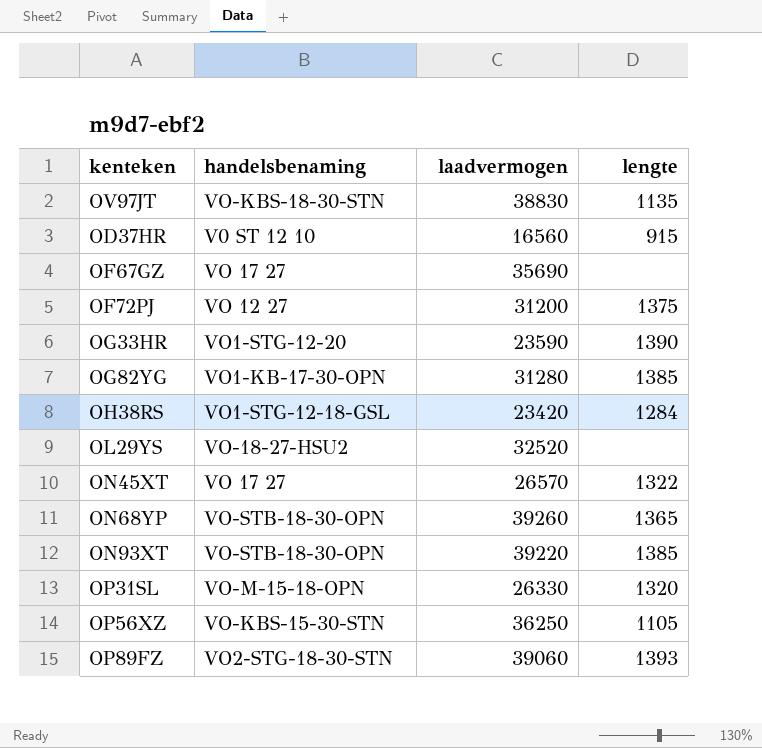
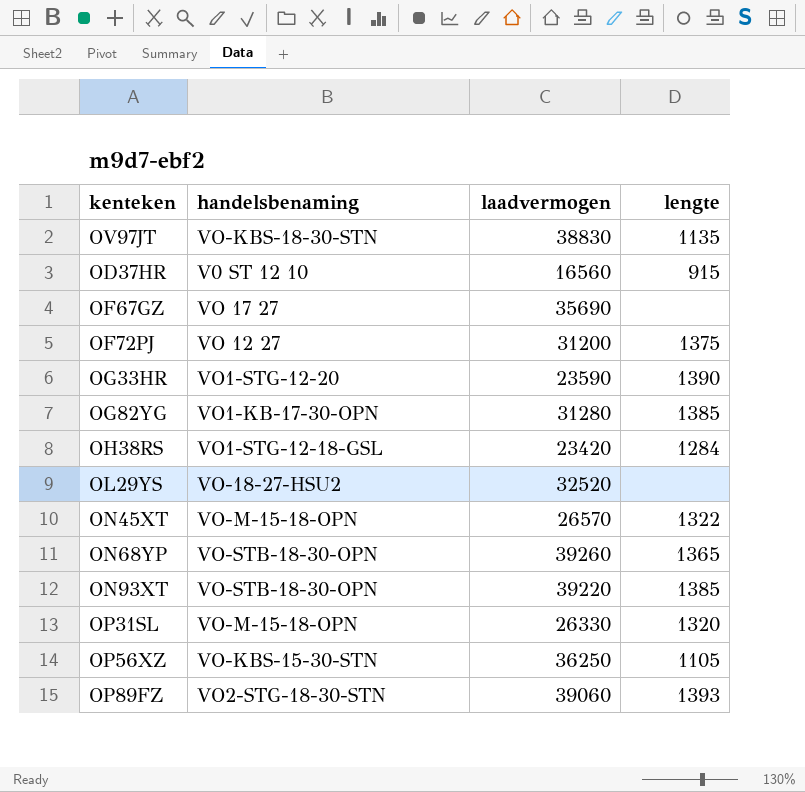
ON45XT | handelsbenaming: VO 17 27 -> VO-M-15-18-OPN

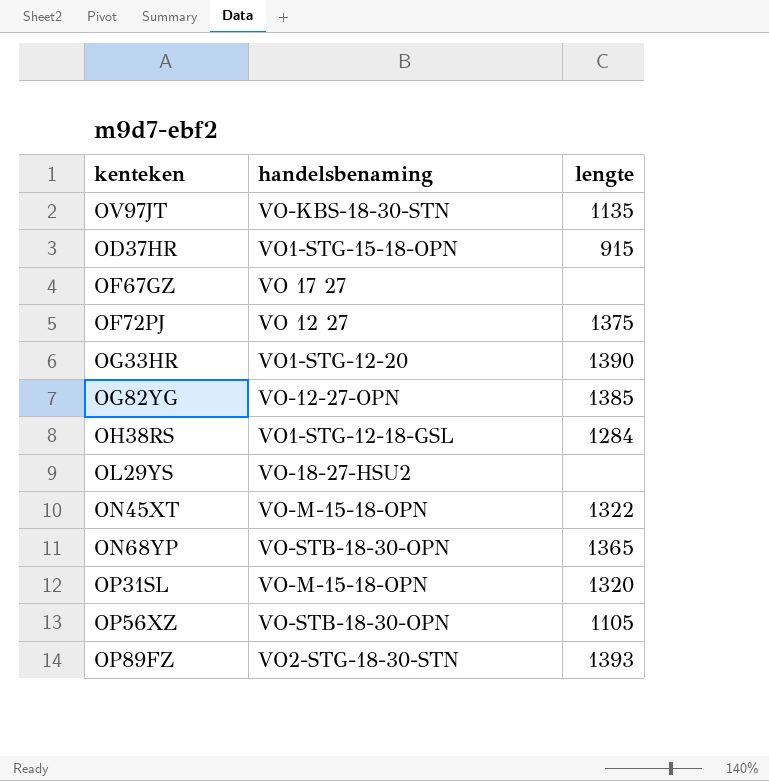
column laadvermogen | position: 3 -> none
row ON93XT: VO-STB-18-30-OPN | 39220 | 1385 -> none
OD37HR | handelsbenaming: V0 ST 12 10 -> VO1-STG-15-18-OPN
OG82YG | handelsbenaming: VO1-KB-17-30-OPN -> VO-12-27-OPN
OP56XZ | handelsbenaming: VO-KBS-15-30-STN -> VO-STB-18-30-OPN

